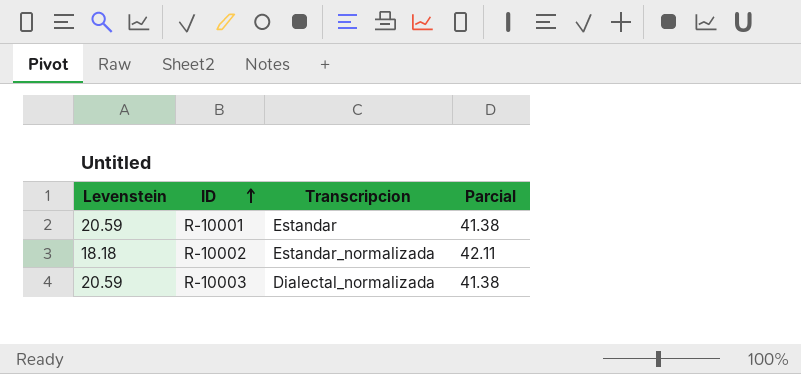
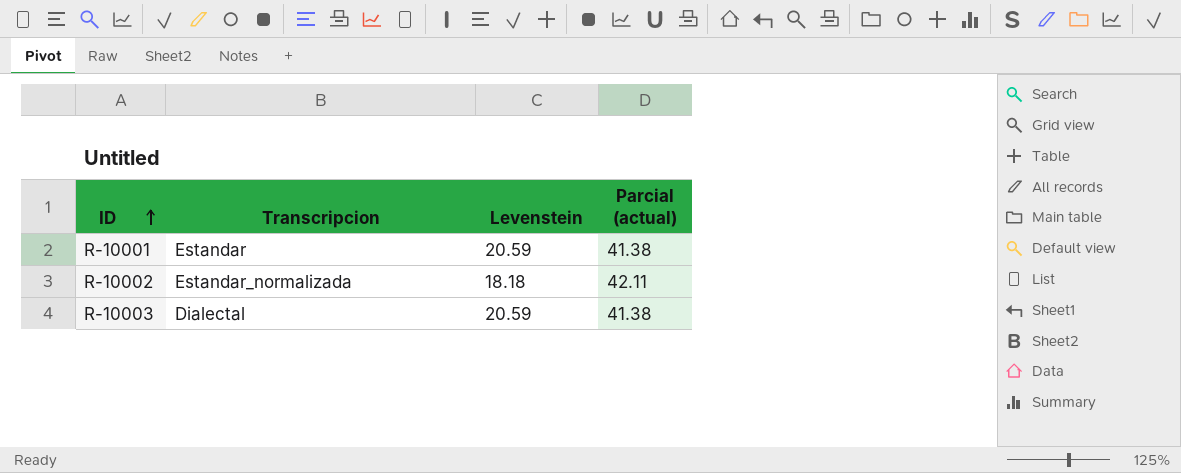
column Levenstein | position: 1 -> 3
column name: Parcial -> Parcial (actual)
R-10003 | Transcripcion: Dialectal_normalizada -> Dialectal

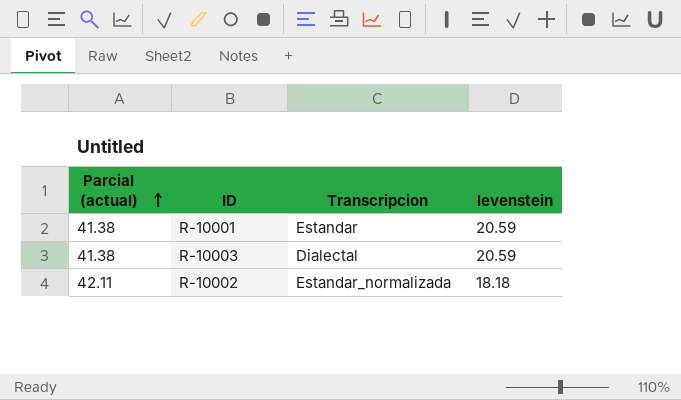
row order: ID ascending -> Parcial (actual) ascending
column Parcial (actual) | position: 4 -> 1
column name: Levenstein -> levenstein

